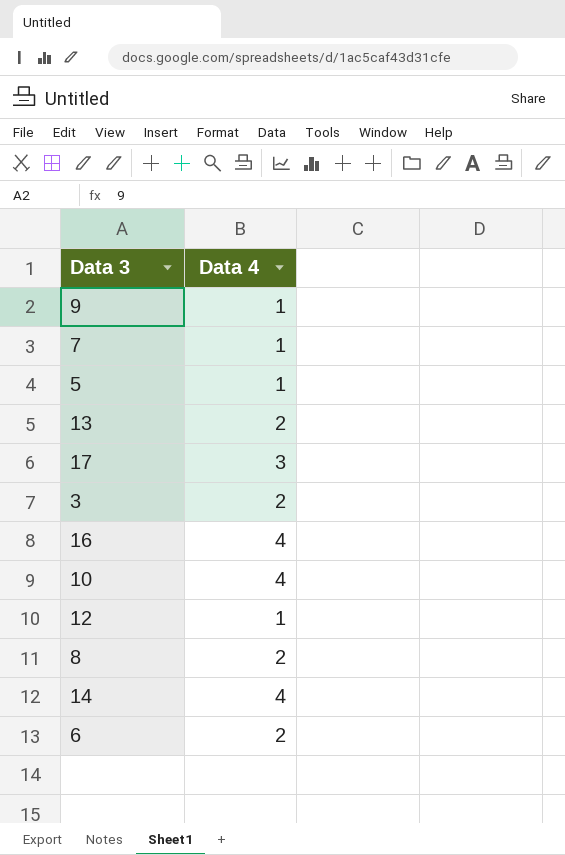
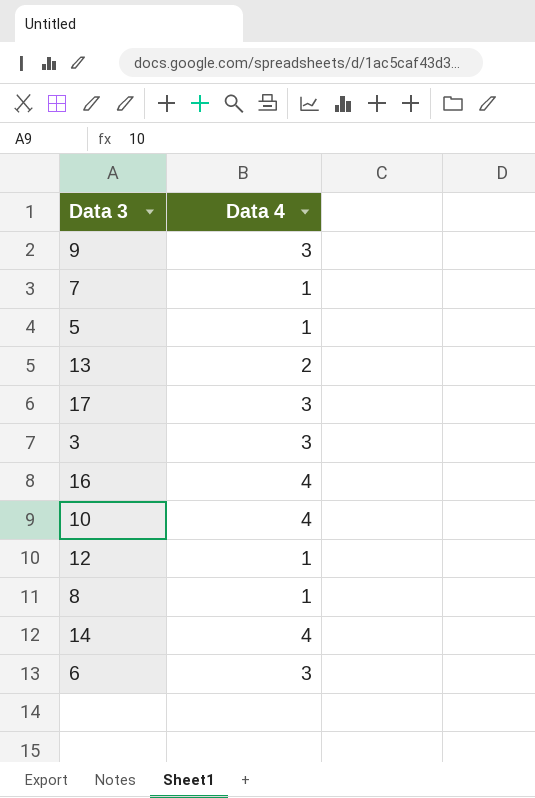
9 | Data 4: 1 -> 3
3 | Data 4: 2 -> 3
8 | Data 4: 2 -> 1
6 | Data 4: 2 -> 3

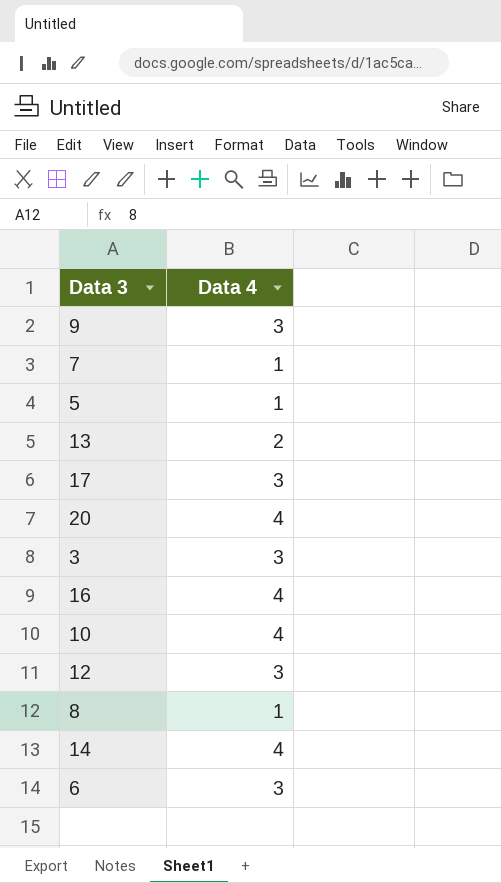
row 20: none -> 4
12 | Data 4: 1 -> 3

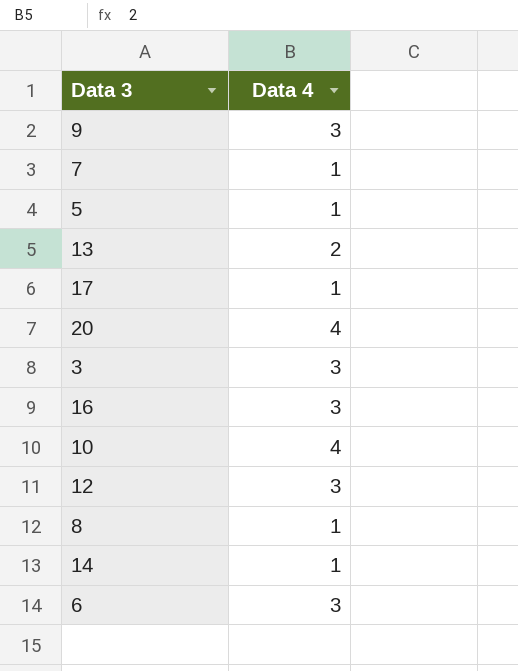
17 | Data 4: 3 -> 1
16 | Data 4: 4 -> 3
14 | Data 4: 4 -> 1

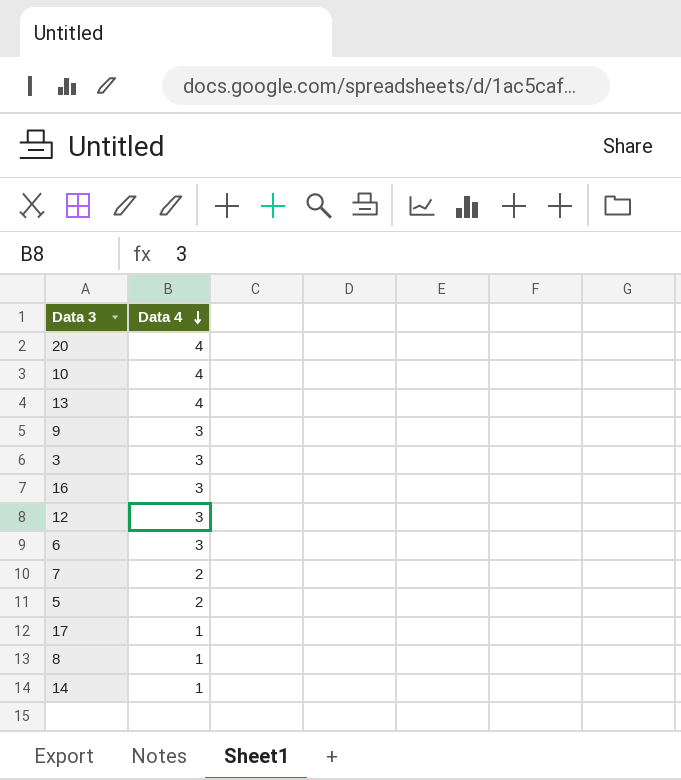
row order: none -> Data 4 descending
13 | Data 4: 2 -> 4
7 | Data 4: 1 -> 2
5 | Data 4: 1 -> 2

